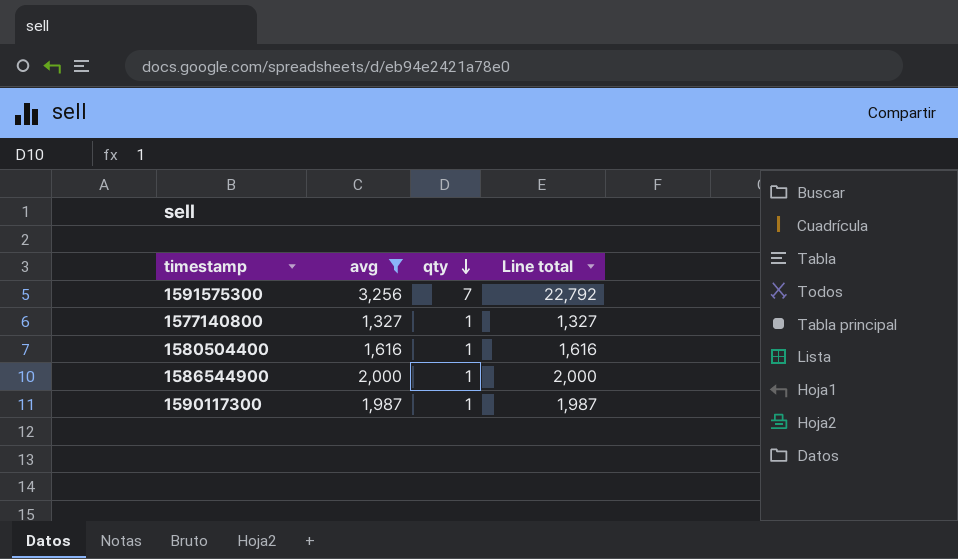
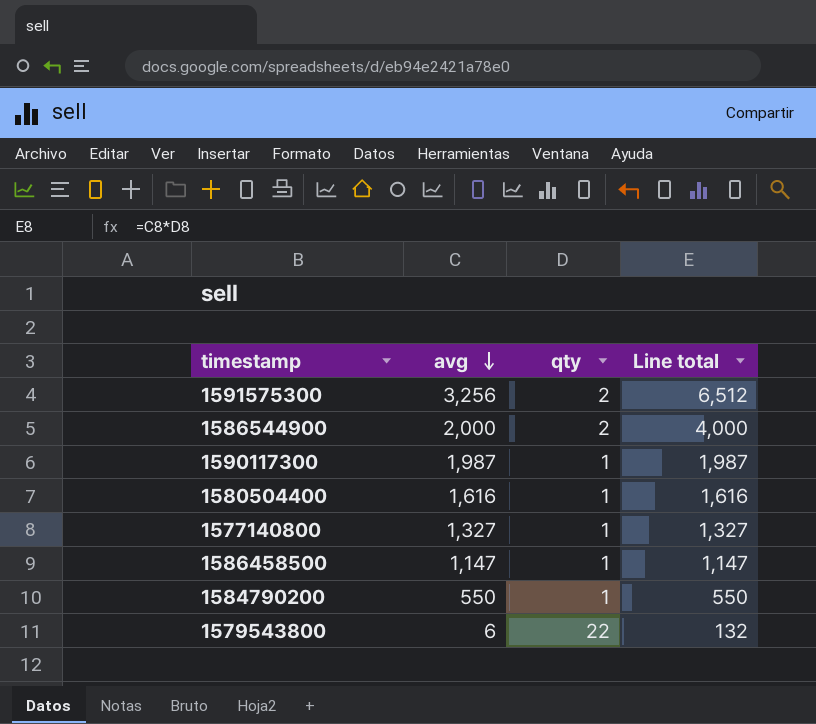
filter: avg >= 1,327 -> none
row order: qty descending -> avg descending
1591575300 | qty: 7 -> 2
1591575300 | Line total: 22,792 -> 6,512
1586544900 | qty: 1 -> 2
1586544900 | Line total: 2,000 -> 4,000

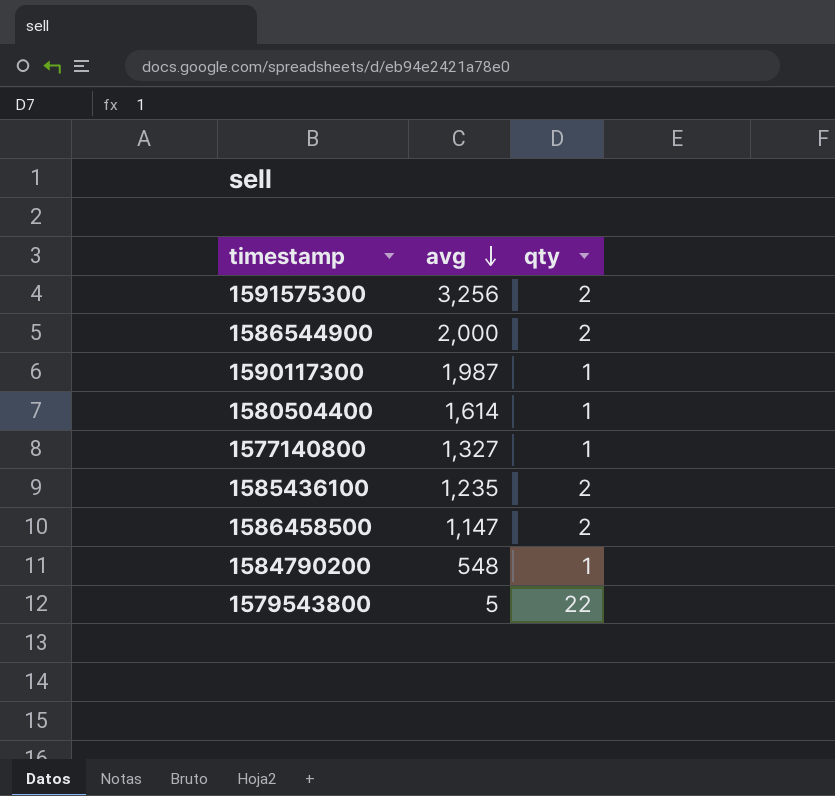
column Line total | formula: [avg] * [qty] -> none
1580504400 | avg: 1,616 -> 1,614
row 1585436100: none -> 1,235 | 2
1586458500 | qty: 1 -> 2
1584790200 | avg: 550 -> 548
1579543800 | avg: 6 -> 5

